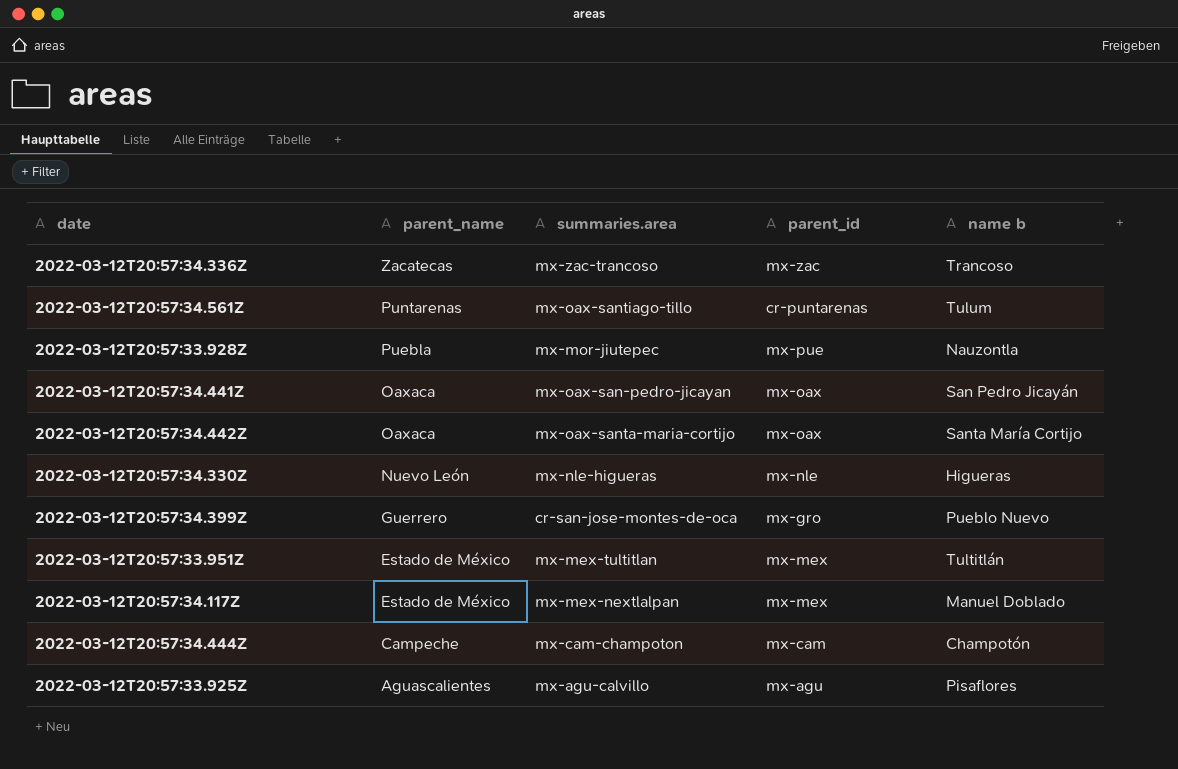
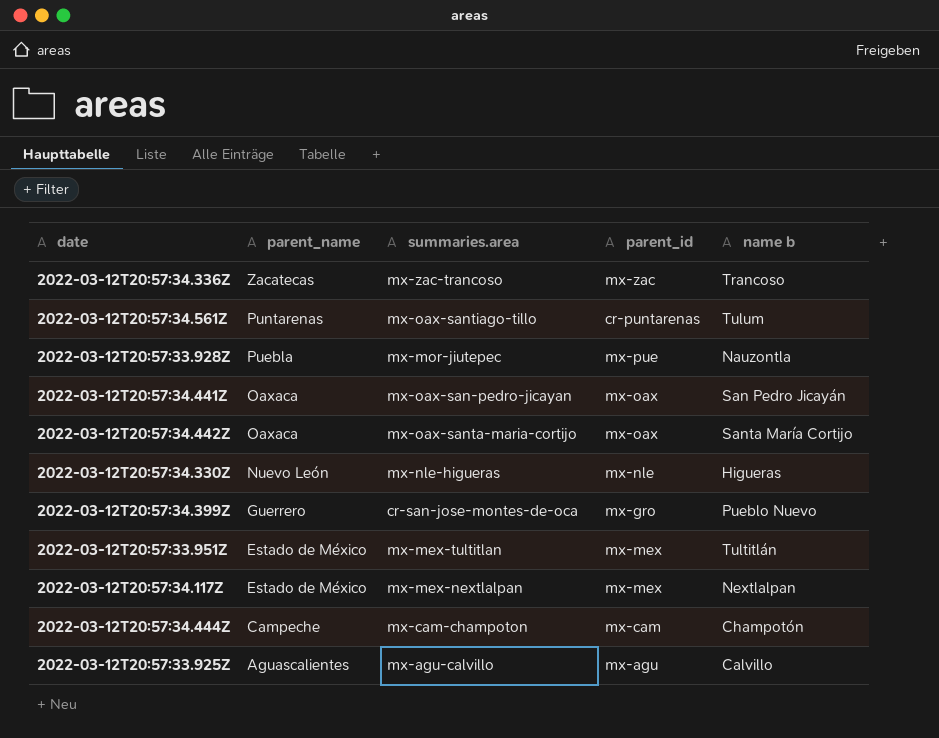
2022-03-12T20:57:34.117Z | name b: Manuel Doblado -> Nextlalpan
2022-03-12T20:57:33.925Z | name b: Pisaflores -> Calvillo

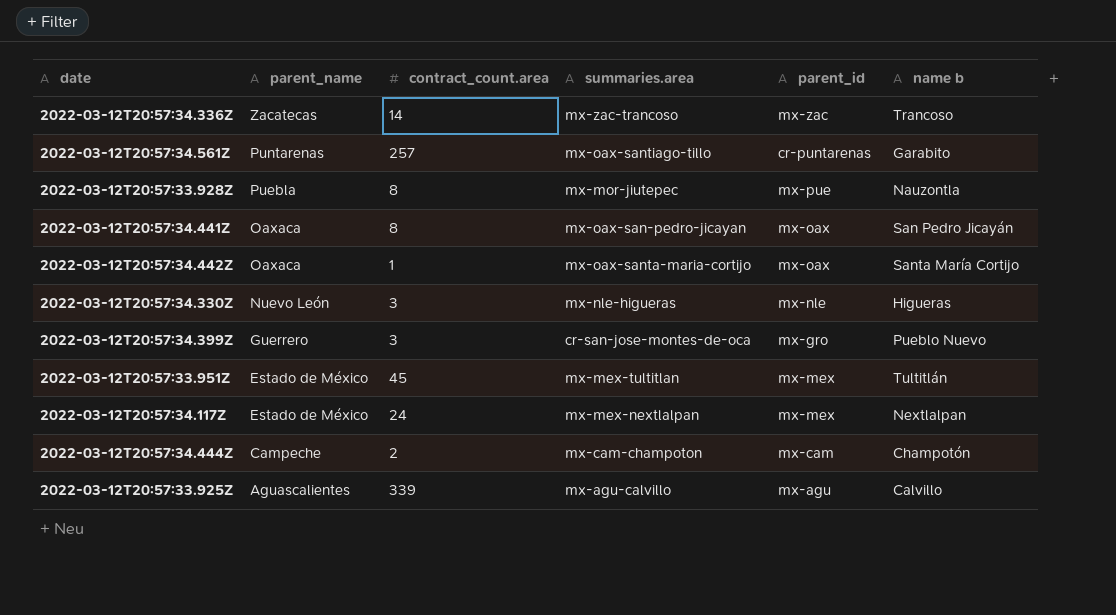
column contract_count.area | position: none -> 3
2022-03-12T20:57:34.561Z | name b: Tulum -> Garabito

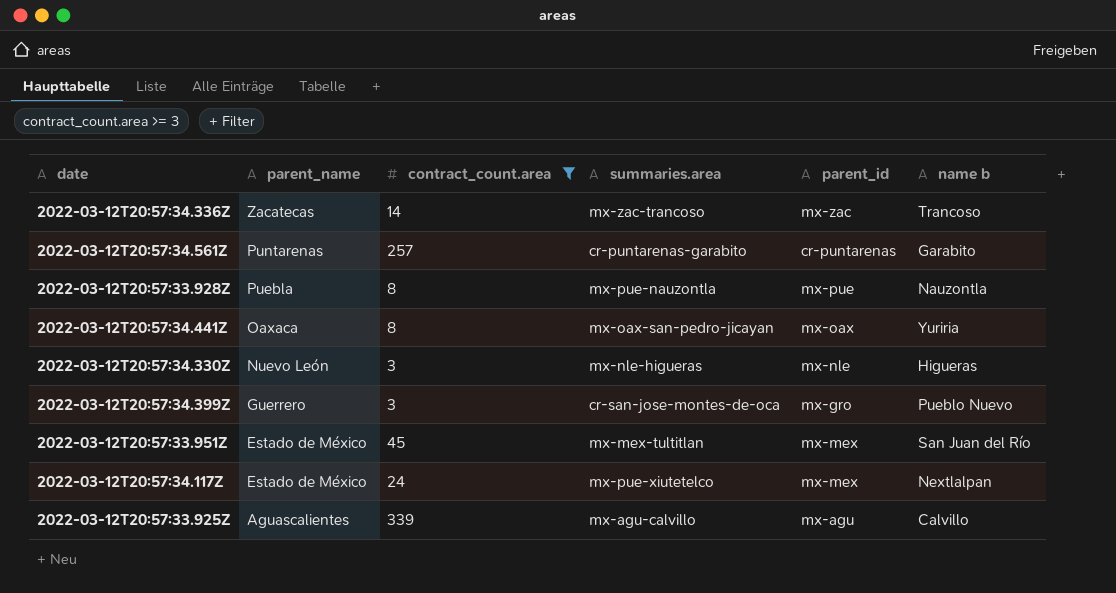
filter: none -> contract_count.area >= 3
2022-03-12T20:57:34.561Z | summaries.area: mx-oax-santiago-tillo -> cr-puntarenas-garabito
2022-03-12T20:57:33.928Z | summaries.area: mx-mor-jiutepec -> mx-pue-nauzontla
2022-03-12T20:57:34.441Z | name b: San Pedro Jicayán -> Yuriria
2022-03-12T20:57:33.951Z | name b: Tultitlán -> San Juan del Río
2022-03-12T20:57:34.117Z | summaries.area: mx-mex-nextlalpan -> mx-pue-xiutetelco

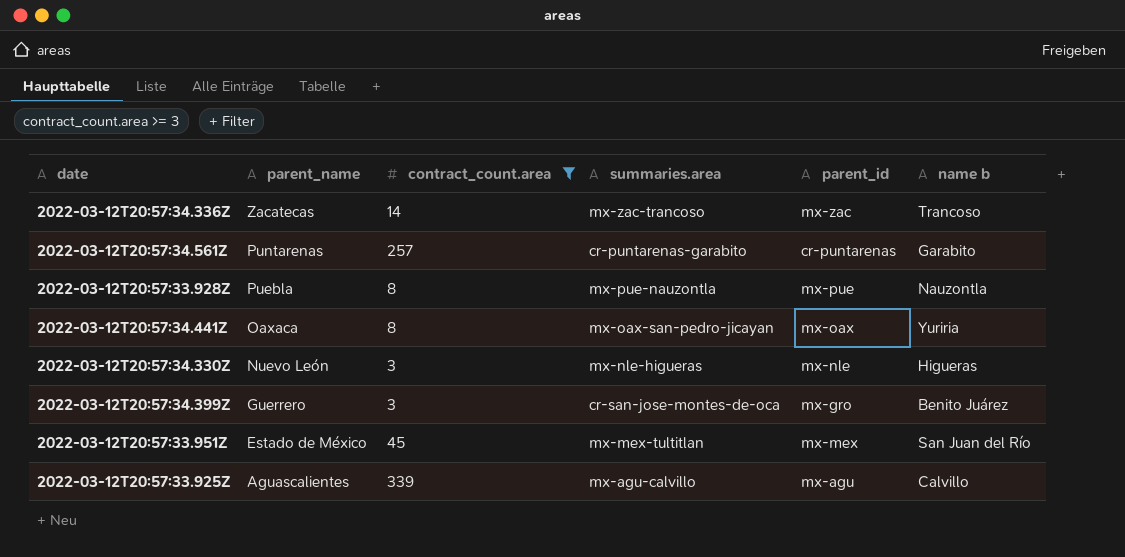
row 2022-03-12T20:57:34.117Z: Estado de México | 24 | mx-pue-xiutetelco | mx-mex | Nextlalpan -> none
2022-03-12T20:57:34.399Z | name b: Pueblo Nuevo -> Benito Juárez

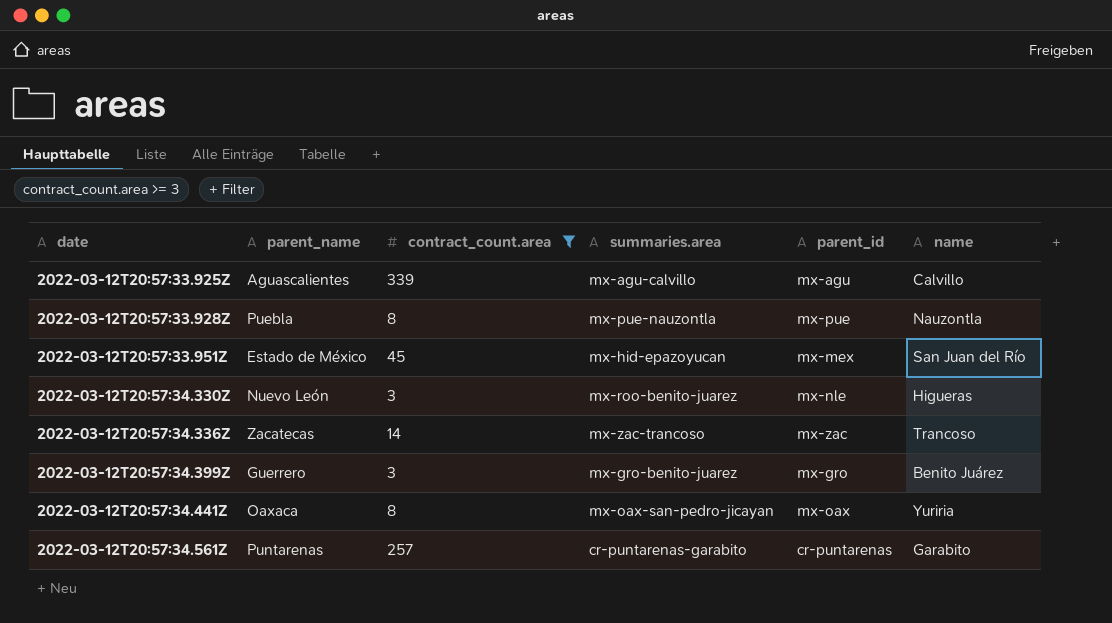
row order: parent_name descending -> date ascending
column name: name b -> name
2022-03-12T20:57:33.951Z | summaries.area: mx-mex-tultitlan -> mx-hid-epazoyucan
2022-03-12T20:57:34.330Z | summaries.area: mx-nle-higueras -> mx-roo-benito-juarez
2022-03-12T20:57:34.399Z | summaries.area: cr-san-jose-montes-de-oca -> mx-gro-benito-juarez

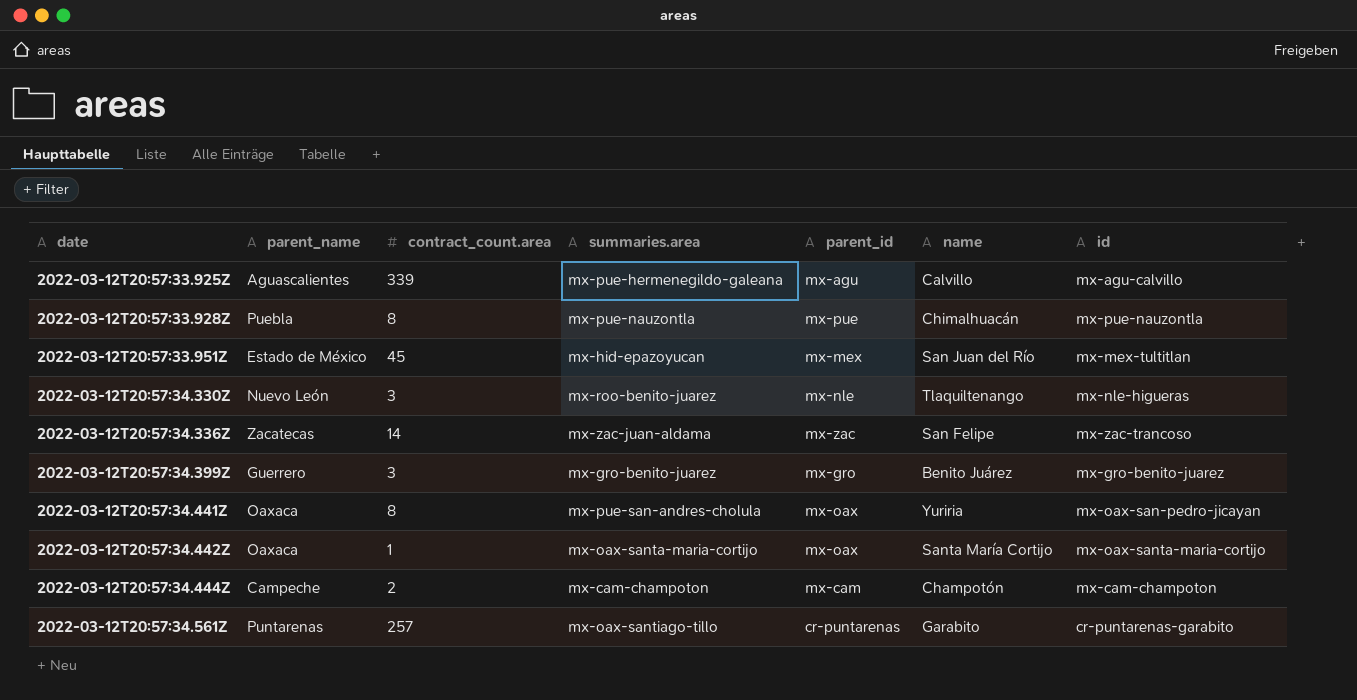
filter: contract_count.area >= 3 -> none
column id | position: none -> 7
2022-03-12T20:57:33.925Z | summaries.area: mx-agu-calvillo -> mx-pue-hermenegildo-galeana
2022-03-12T20:57:33.928Z | name: Nauzontla -> Chimalhuacán
2022-03-12T20:57:34.330Z | name: Higueras -> Tlaquiltenango
2022-03-12T20:57:34.336Z | summaries.area: mx-zac-trancoso -> mx-zac-juan-aldama
2022-03-12T20:57:34.336Z | name: Trancoso -> San Felipe
2022-03-12T20:57:34.441Z | summaries.area: mx-oax-san-pedro-jicayan -> mx-pue-san-andres-cholula
2022-03-12T20:57:34.561Z | summaries.area: cr-puntarenas-garabito -> mx-oax-santiago-tillo

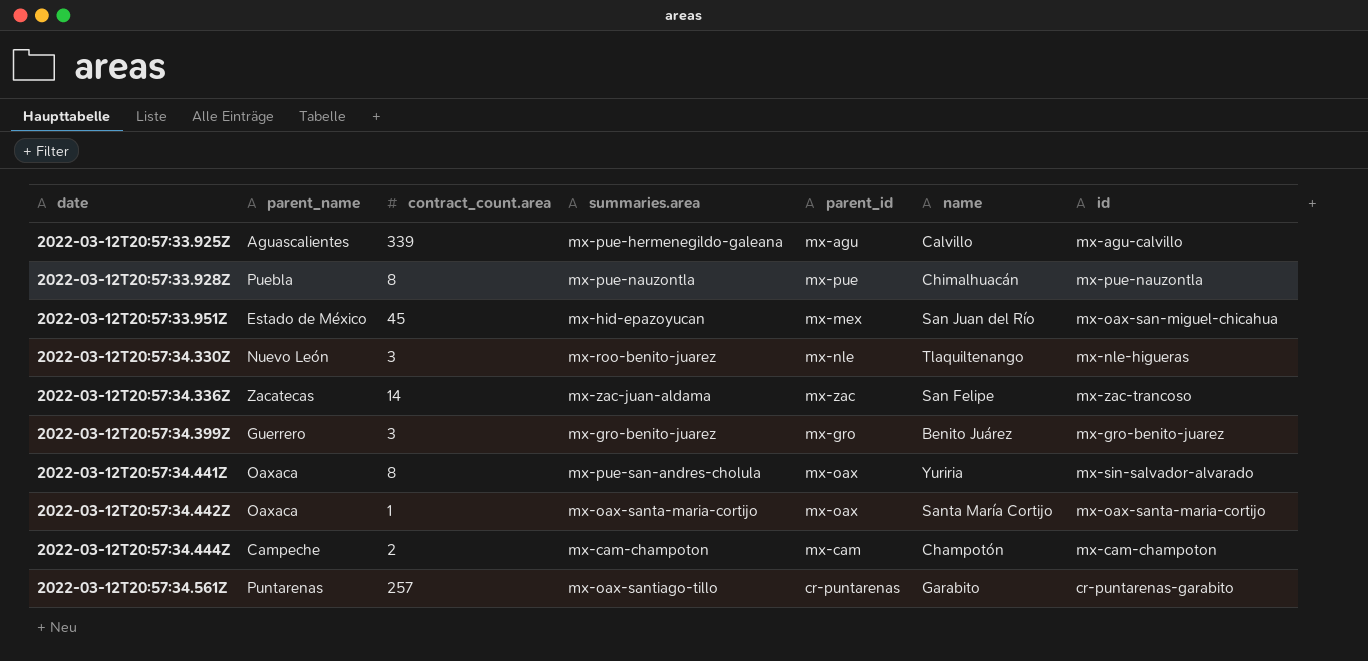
2022-03-12T20:57:33.951Z | id: mx-mex-tultitlan -> mx-oax-san-miguel-chicahua
2022-03-12T20:57:34.441Z | id: mx-oax-san-pedro-jicayan -> mx-sin-salvador-alvarado

